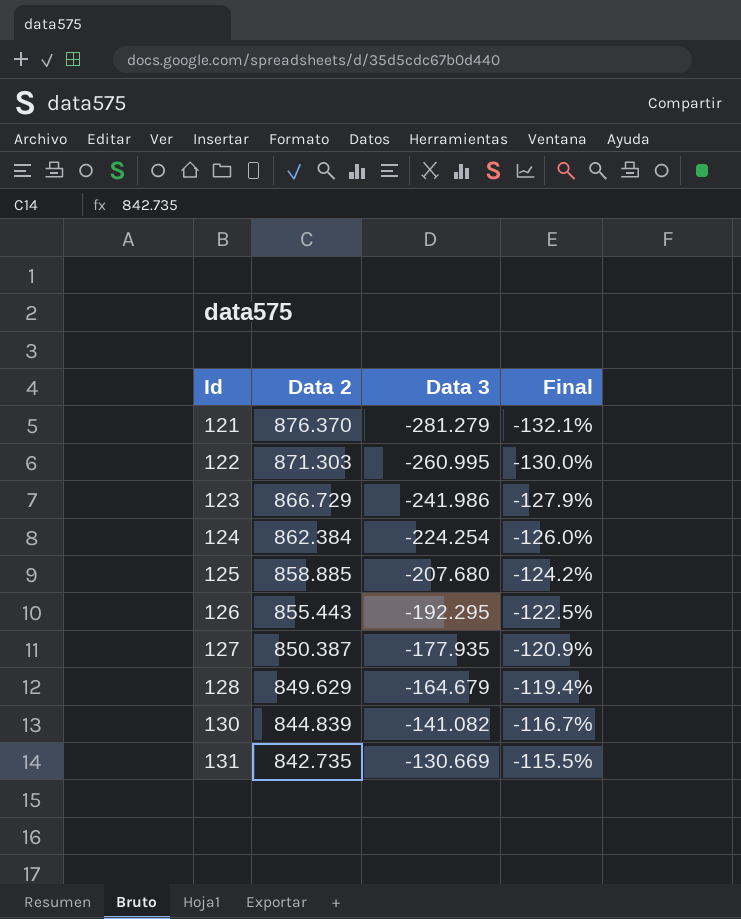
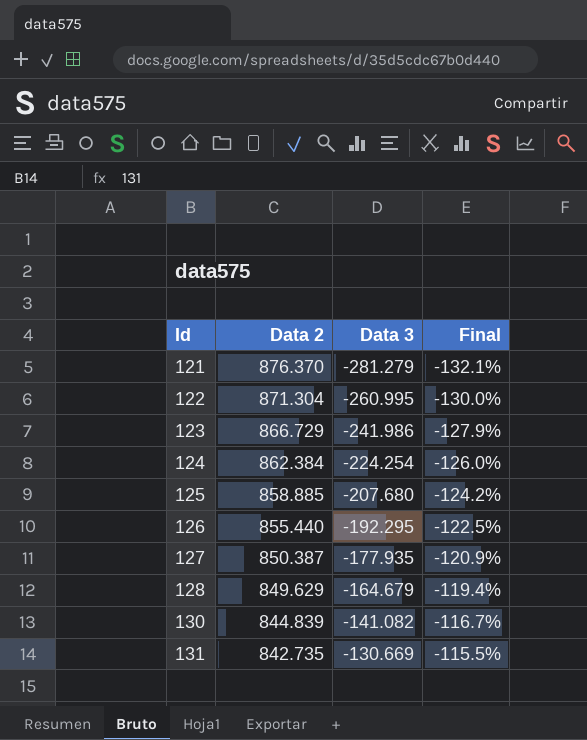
122 | Data 2: 871.303 -> 871.304
126 | Data 2: 855.443 -> 855.440

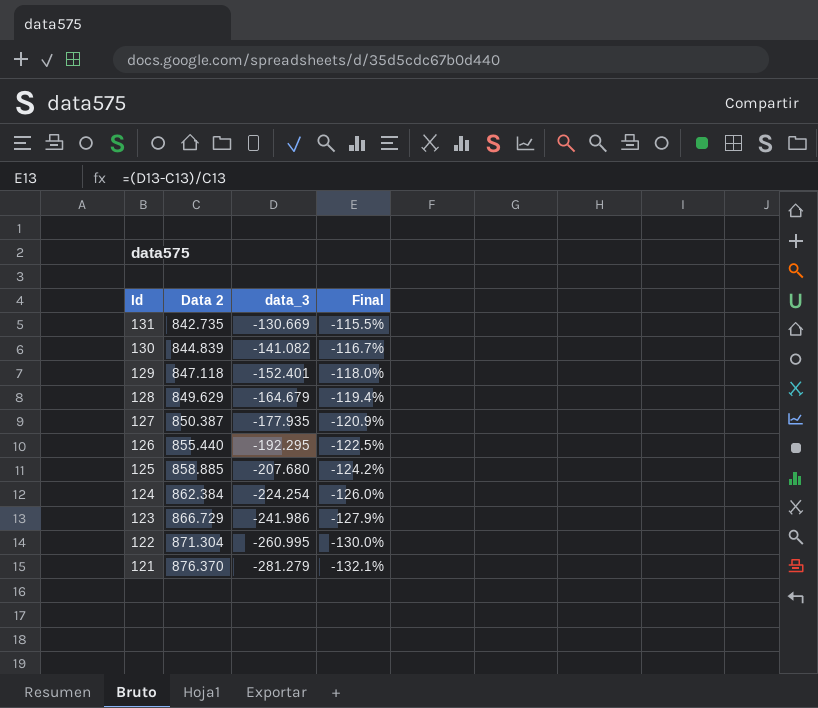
row order: Id ascending -> Id descending
column name: Data 3 -> data_3
row 129: none -> 847.118 | -152.401 | -118.0%

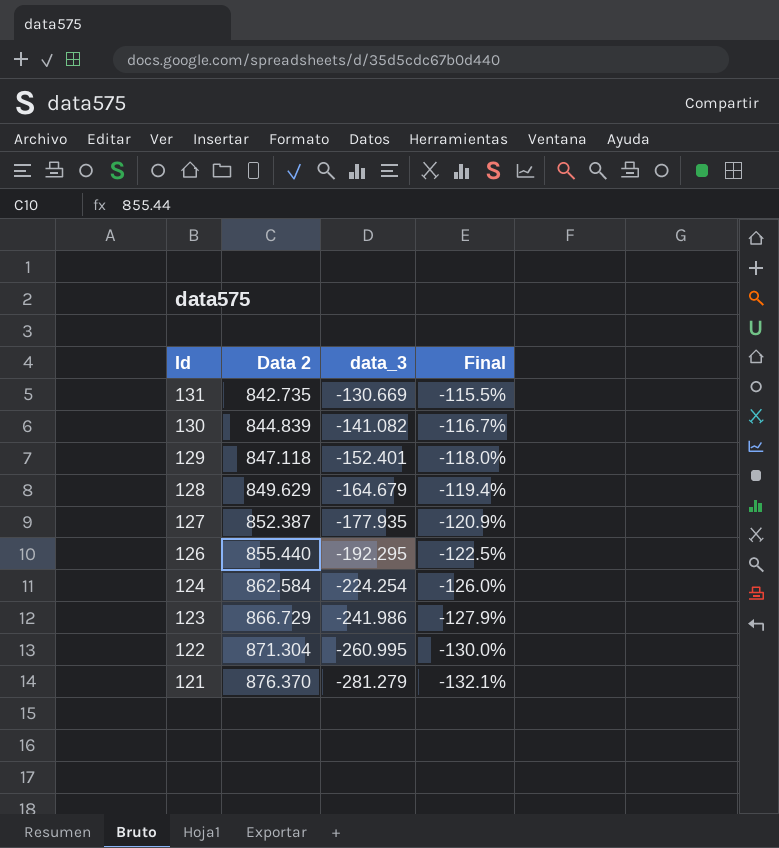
row 125: 858.885 | -207.680 | -124.2% -> none
127 | Data 2: 850.387 -> 852.387
124 | Data 2: 862.384 -> 862.584

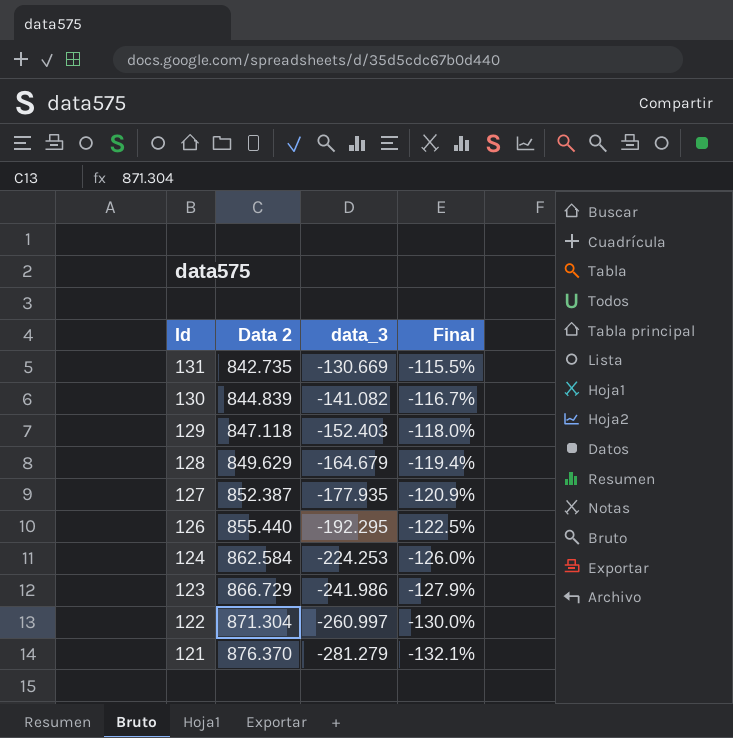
129 | data_3: -152.401 -> -152.403
124 | data_3: -224.254 -> -224.253
122 | data_3: -260.995 -> -260.997

